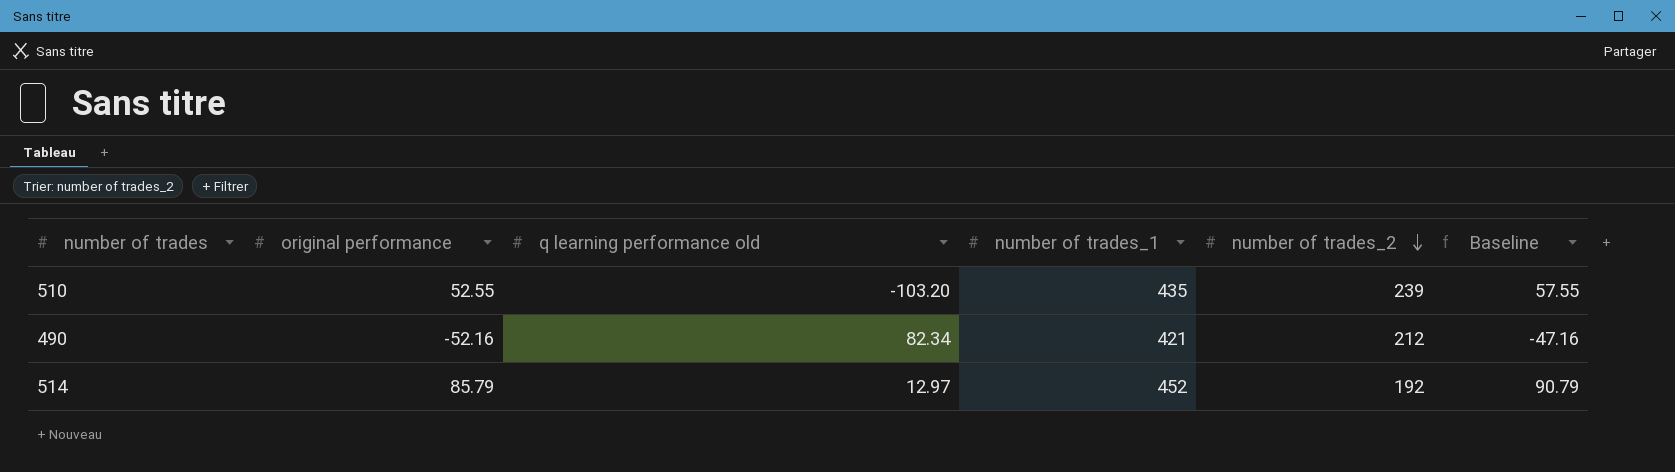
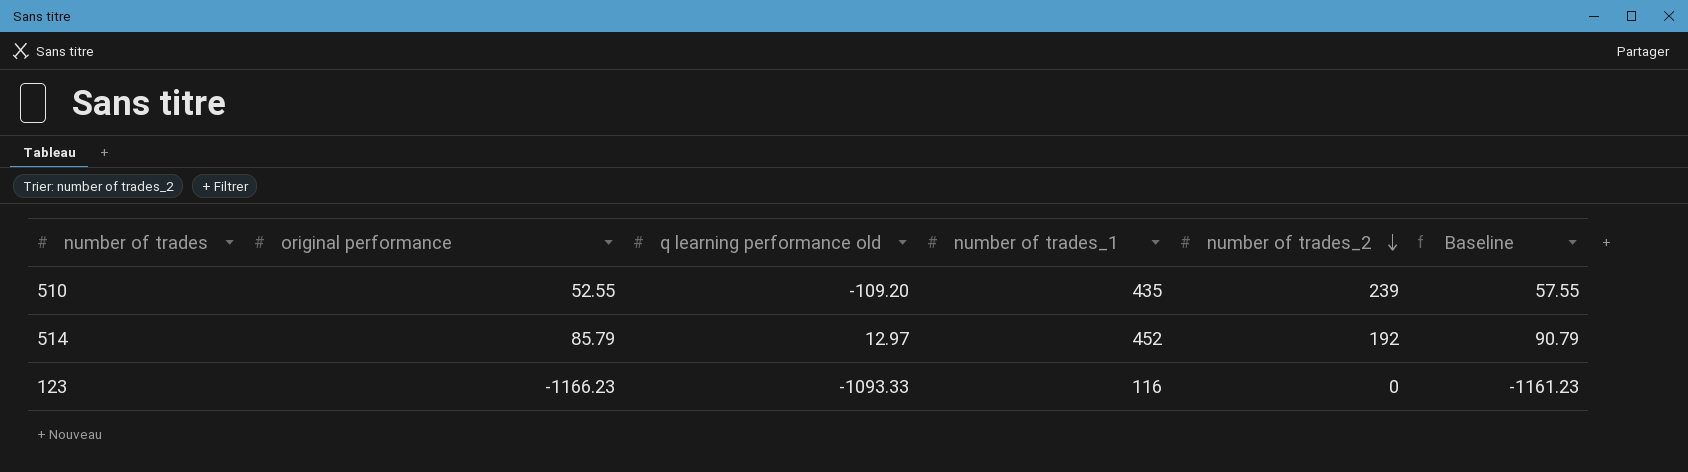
row 490: -52.16 | 82.34 | 421 | 212 | -47.16 -> none
510 | q learning performance old: -103.20 -> -109.20
row 123: none -> -1166.23 | -1093.33 | 116 | 0 | -1161.23

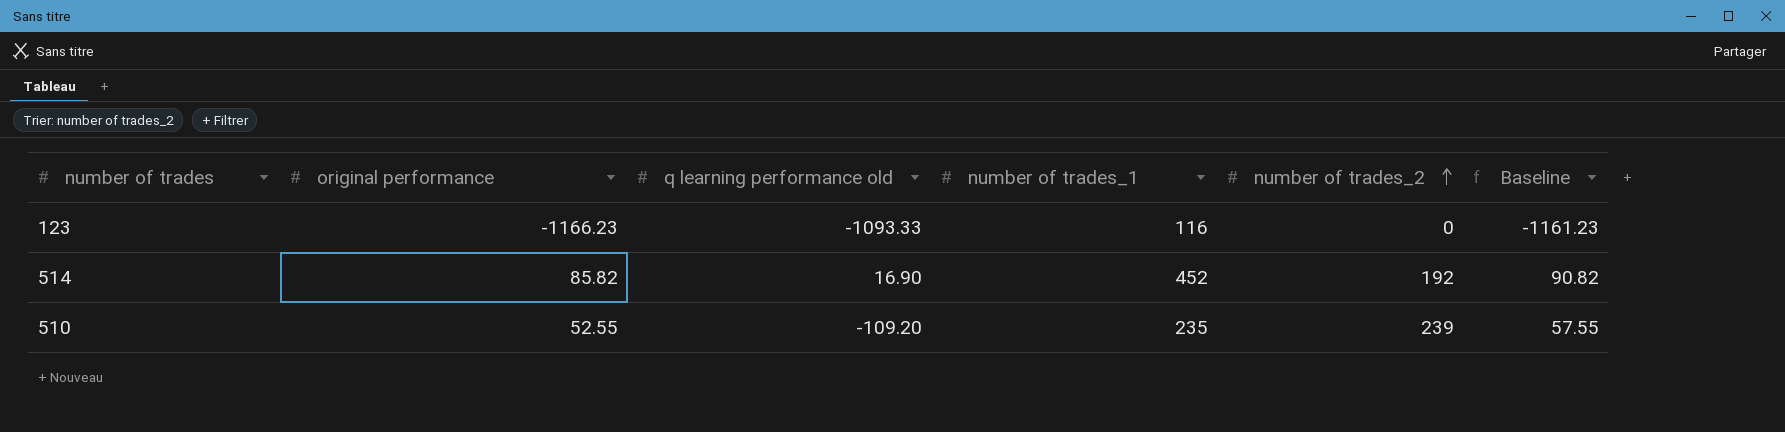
row order: number of trades_2 descending -> number of trades_2 ascending
514 | original performance: 85.79 -> 85.82
514 | q learning performance old: 12.97 -> 16.90
514 | Baseline: 90.79 -> 90.82
510 | number of trades_1: 435 -> 235

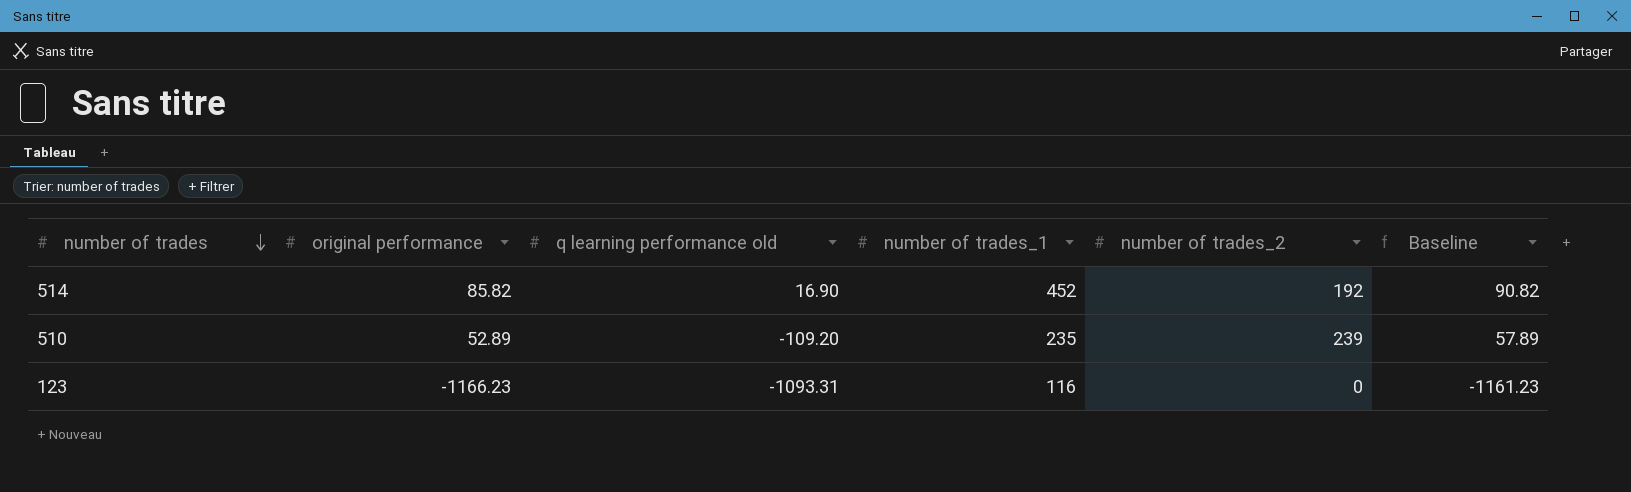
row order: number of trades_2 ascending -> number of trades descending
510 | original performance: 52.55 -> 52.89
510 | Baseline: 57.55 -> 57.89
123 | q learning performance old: -1093.33 -> -1093.31

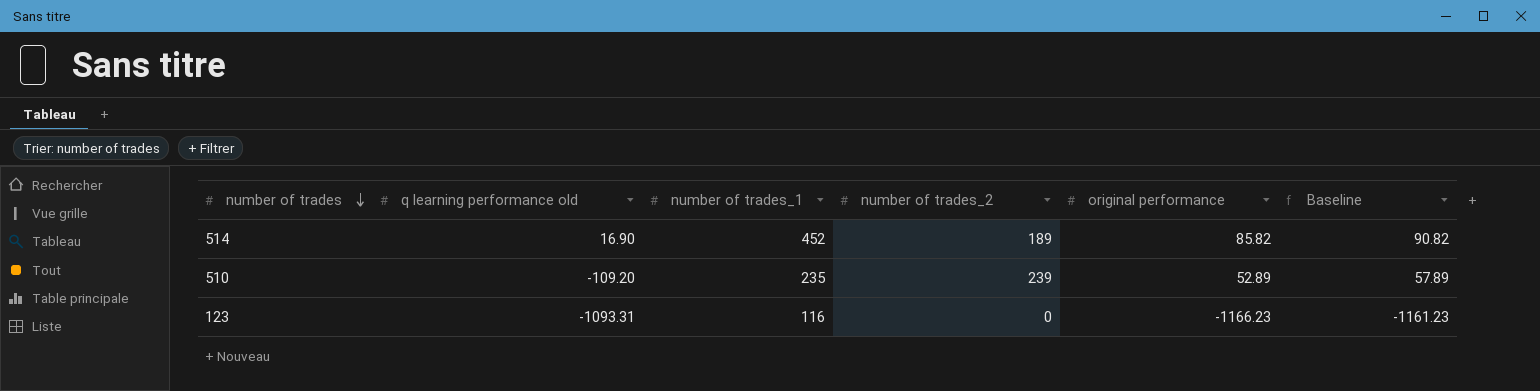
column original performance | position: 2 -> 5
514 | number of trades_2: 192 -> 189

